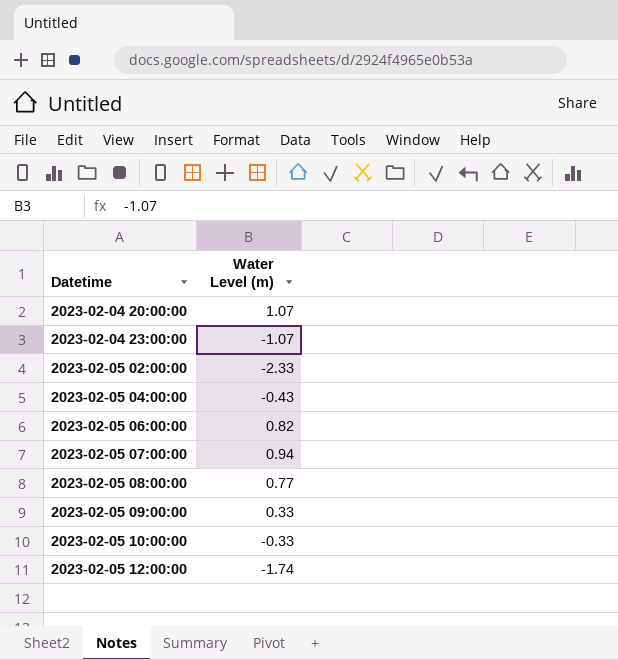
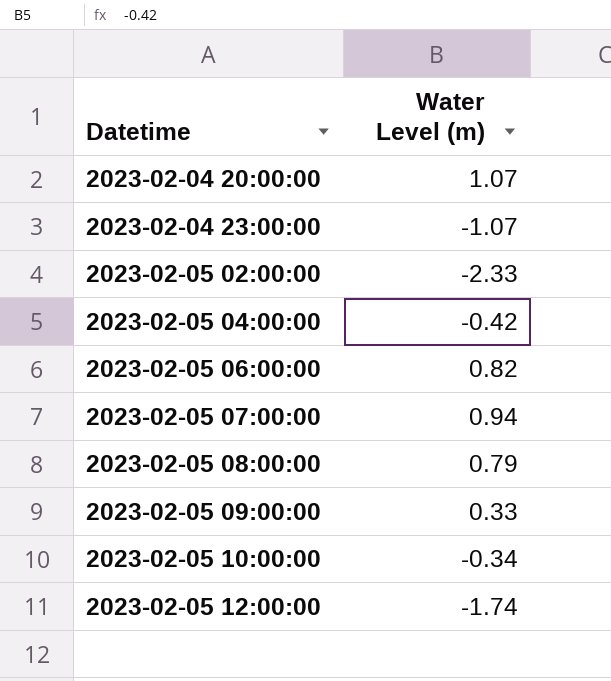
2023-02-05 04:00:00 | Water Level (m): -0.43 -> -0.42
2023-02-05 08:00:00 | Water Level (m): 0.77 -> 0.79
2023-02-05 10:00:00 | Water Level (m): -0.33 -> -0.34

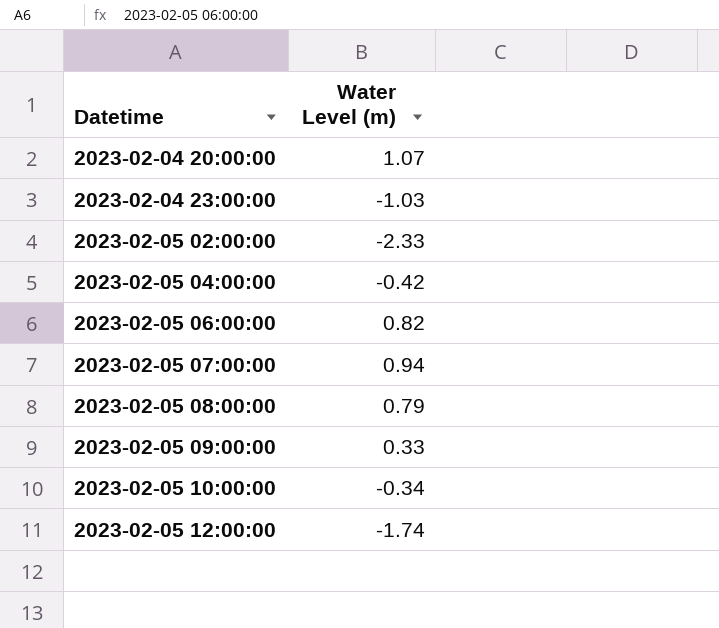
2023-02-04 23:00:00 | Water Level (m): -1.07 -> -1.03

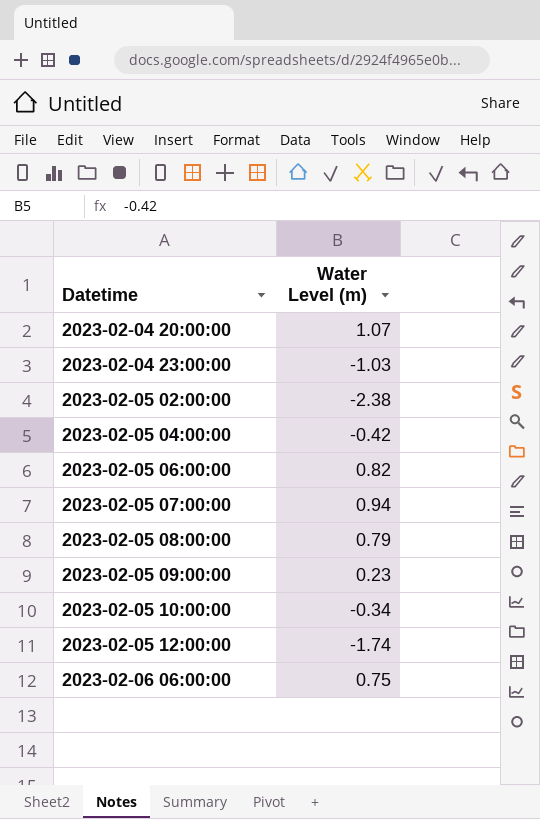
2023-02-05 02:00:00 | Water Level (m): -2.33 -> -2.38
2023-02-05 09:00:00 | Water Level (m): 0.33 -> 0.23
row 2023-02-06 06:00:00: none -> 0.75

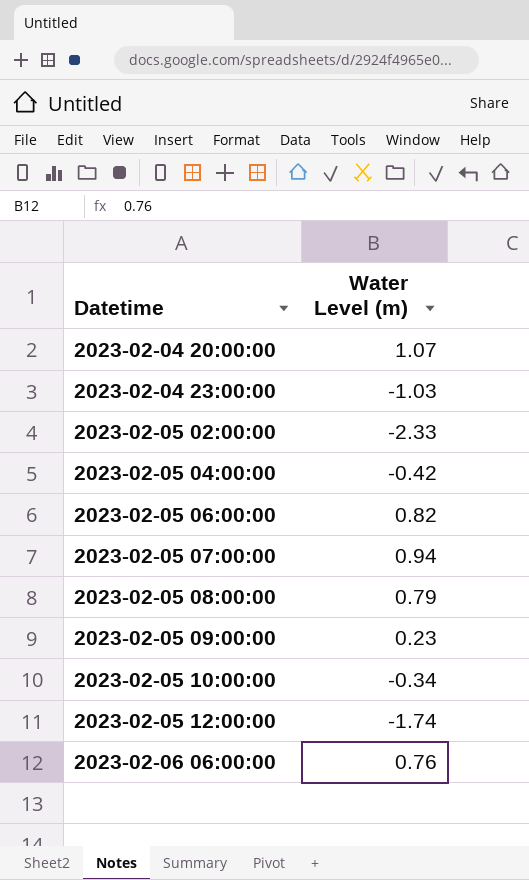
2023-02-05 02:00:00 | Water Level (m): -2.38 -> -2.33
2023-02-06 06:00:00 | Water Level (m): 0.75 -> 0.76

